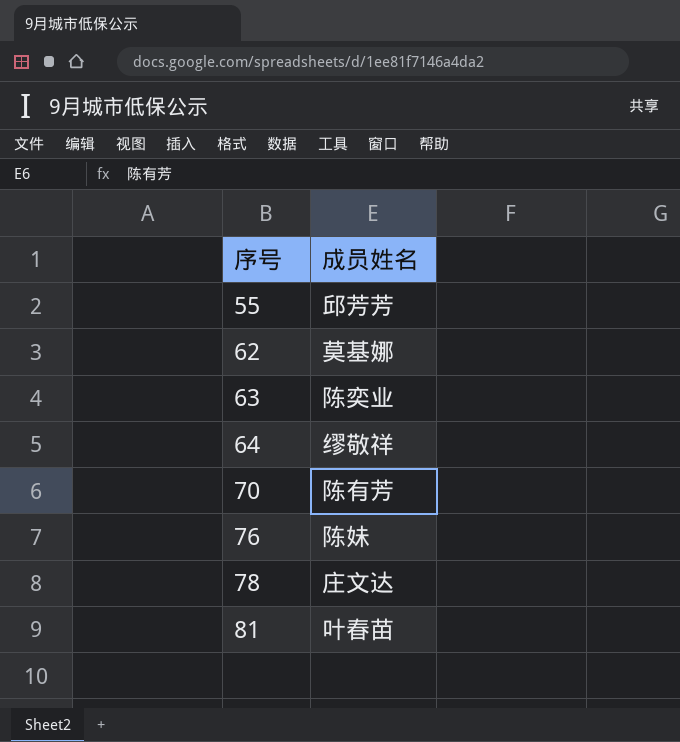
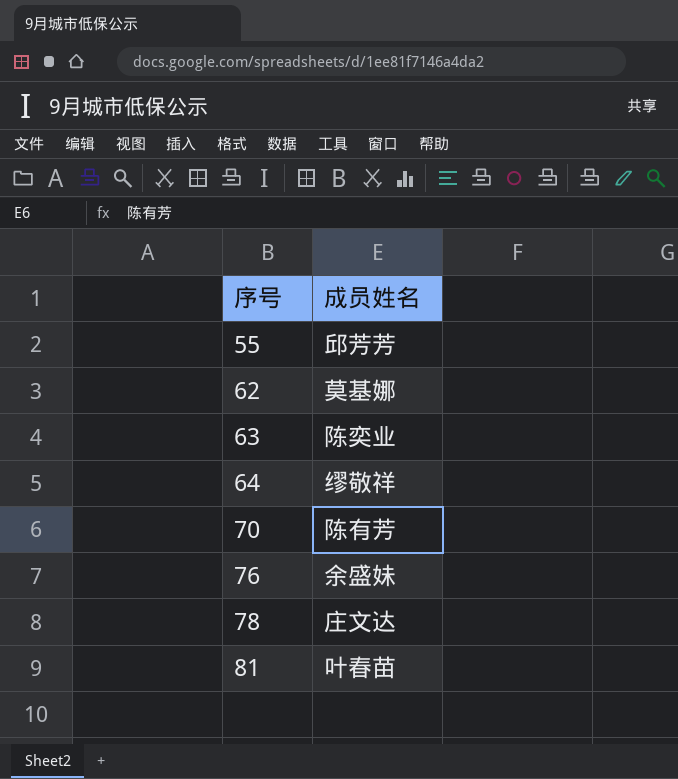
76 | 成员姓名: 陈妹 -> 余盛妹

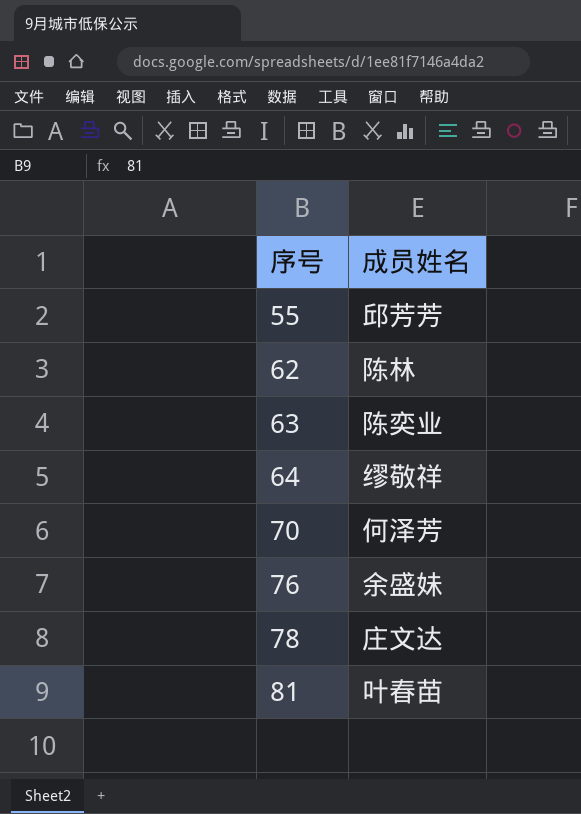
62 | 成员姓名: 莫基娜 -> 陈林
70 | 成员姓名: 陈有芳 -> 何泽芳

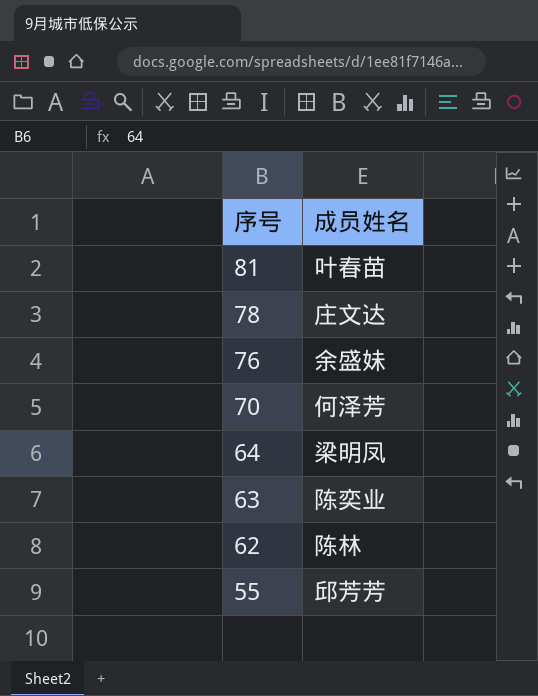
row order: 序号 ascending -> 序号 descending
64 | 成员姓名: 缪敬祥 -> 梁明凤

